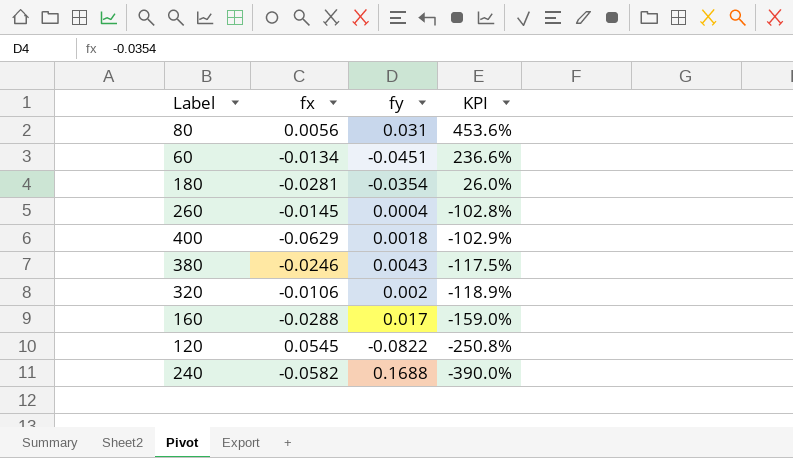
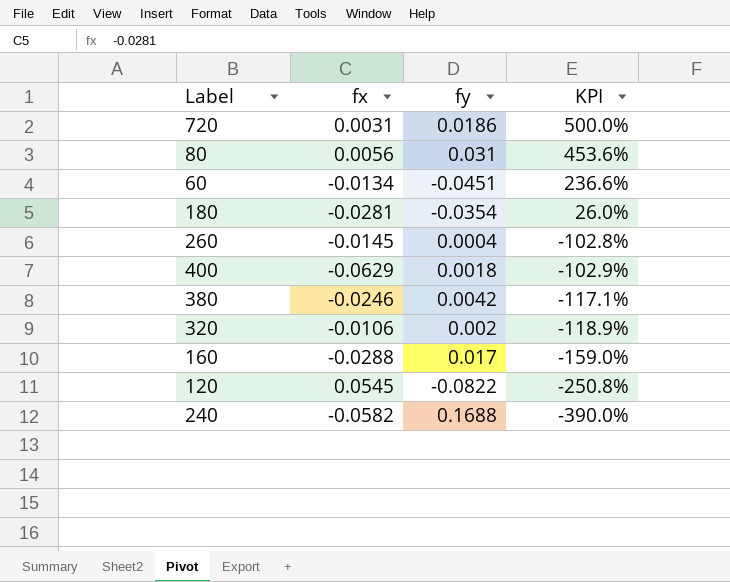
row 720: none -> 0.0031 | 0.0186 | 500.0%
380 | fy: 0.0043 -> 0.0042
380 | KPI: -117.5% -> -117.1%

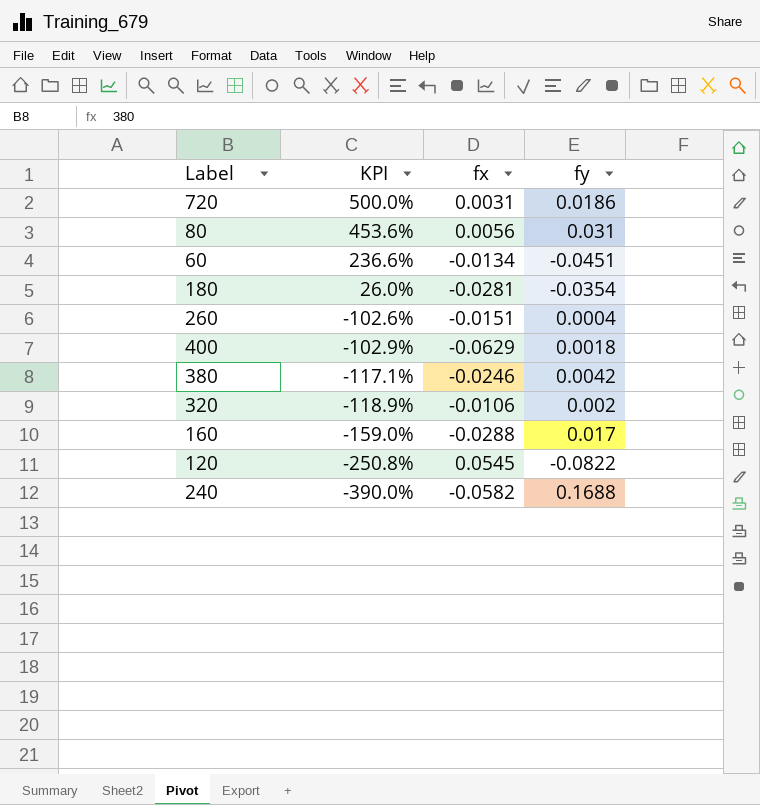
column KPI | position: 4 -> 2
260 | KPI: -102.8% -> -102.6%
260 | fx: -0.0145 -> -0.0151

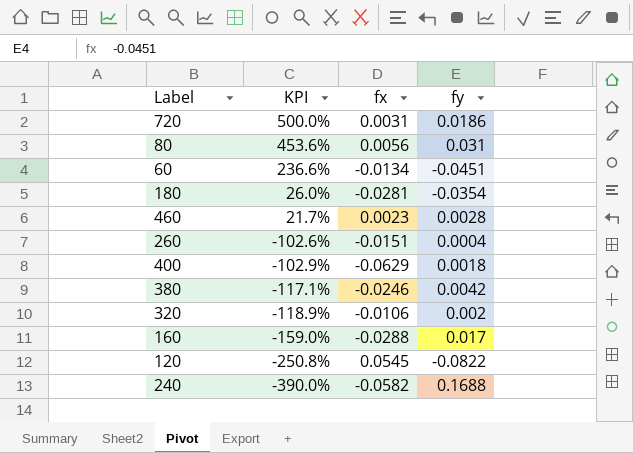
row 460: none -> 21.7% | 0.0023 | 0.0028

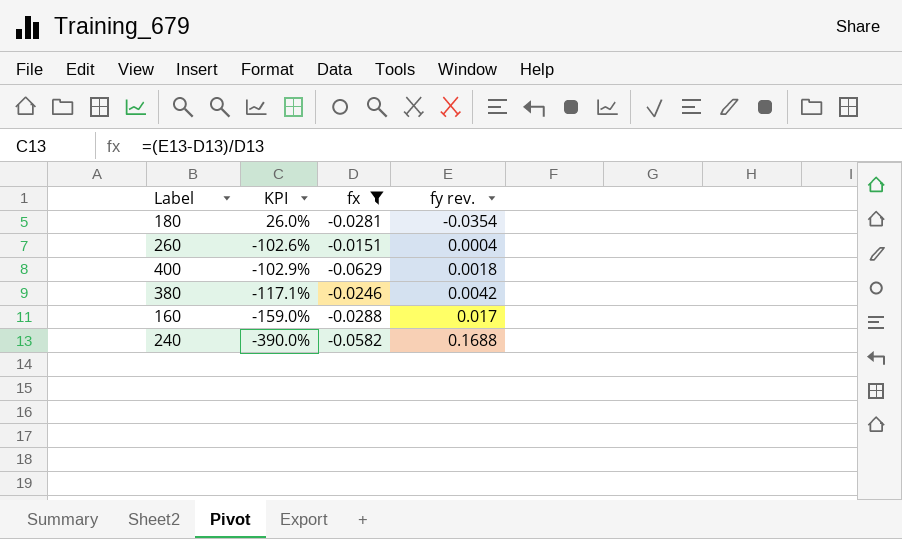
filter: none -> fx <= -0.0151
column name: fy -> fy rev.

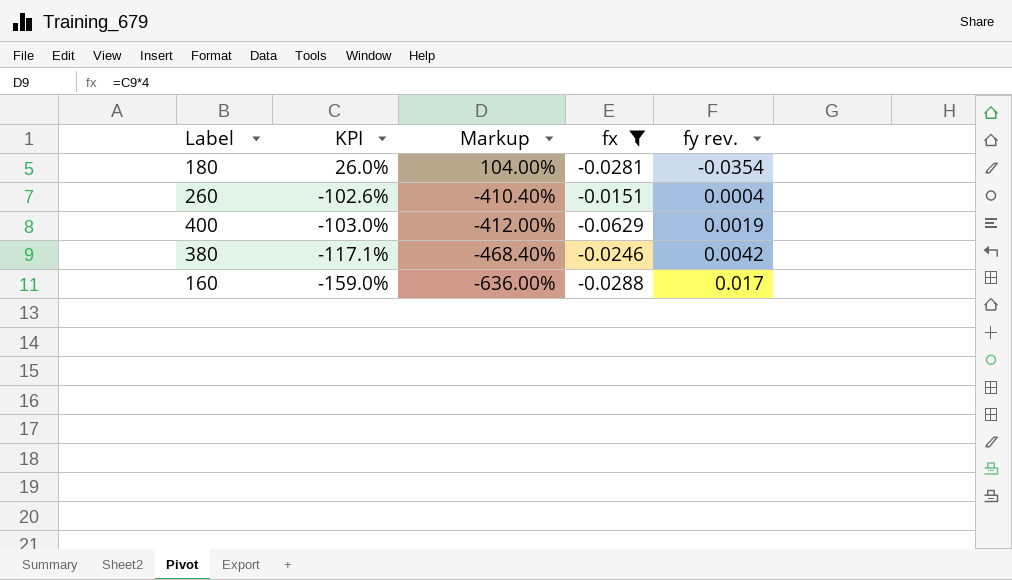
column Markup | formula: none -> [KPI] * 4
row 240: -390.0% | -0.0582 | 0.1688 -> none
400 | KPI: -102.9% -> -103.0%
400 | fy rev.: 0.0018 -> 0.0019

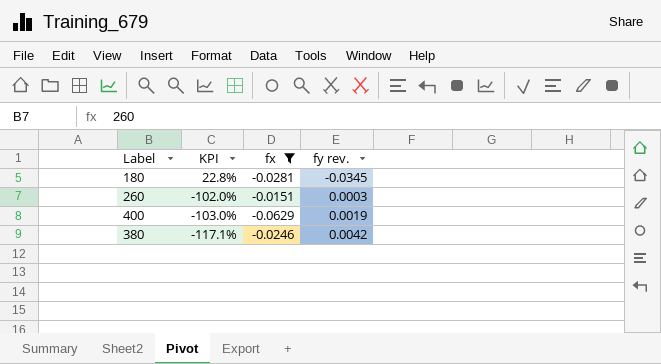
column Markup | formula: [KPI] * 4 -> none
row 160: -159.0% | -636.00% | -0.0288 | 0.017 -> none
180 | KPI: 26.0% -> 22.8%
180 | fy rev.: -0.0354 -> -0.0345
260 | KPI: -102.6% -> -102.0%
260 | fy rev.: 0.0004 -> 0.0003

